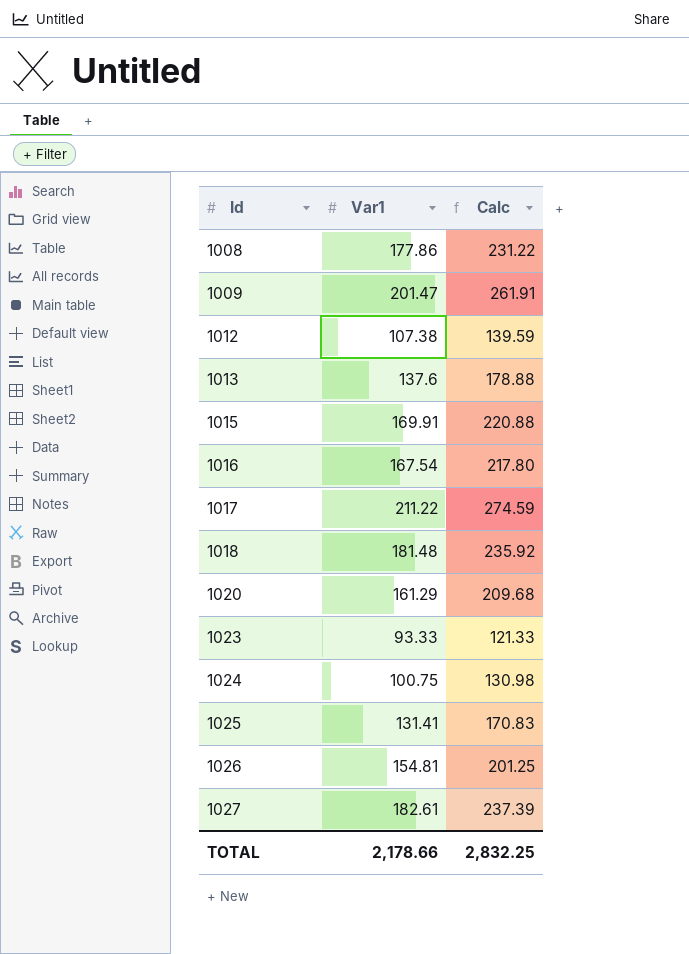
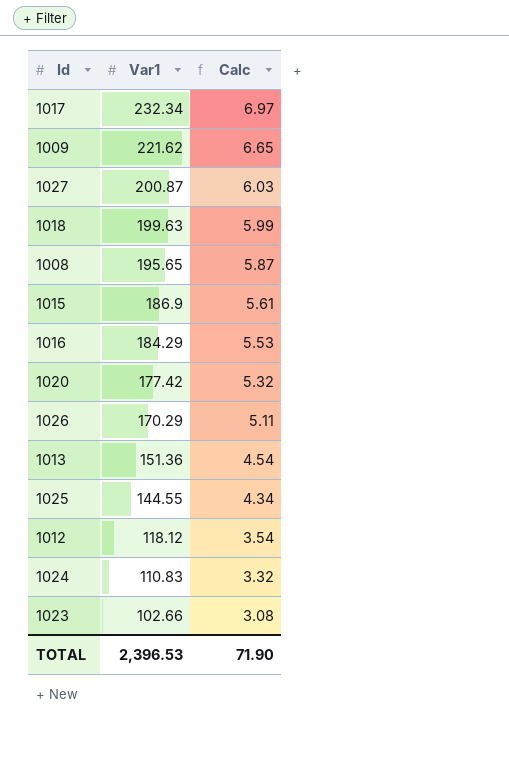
row order: Id ascending -> Var1 descending
column Calc | formula: [Var1] * 1.3 -> [Var1] * 0.03
1017 | Var1: 211.22 -> 232.34
1009 | Var1: 201.47 -> 221.62
1027 | Var1: 182.61 -> 200.87
1018 | Var1: 181.48 -> 199.63
1008 | Var1: 177.86 -> 195.65
1015 | Var1: 169.91 -> 186.9
1016 | Var1: 167.54 -> 184.29
1020 | Var1: 161.29 -> 177.42
1026 | Var1: 154.81 -> 170.29
1013 | Var1: 137.6 -> 151.36
1025 | Var1: 131.41 -> 144.55
1012 | Var1: 107.38 -> 118.12
1024 | Var1: 100.75 -> 110.83
1023 | Var1: 93.33 -> 102.66
TOTAL | Var1: 2,178.66 -> 2,396.53
TOTAL | Calc: 2,832.25 -> 71.90

